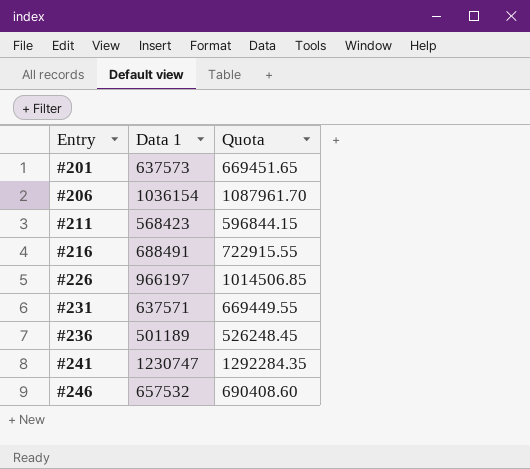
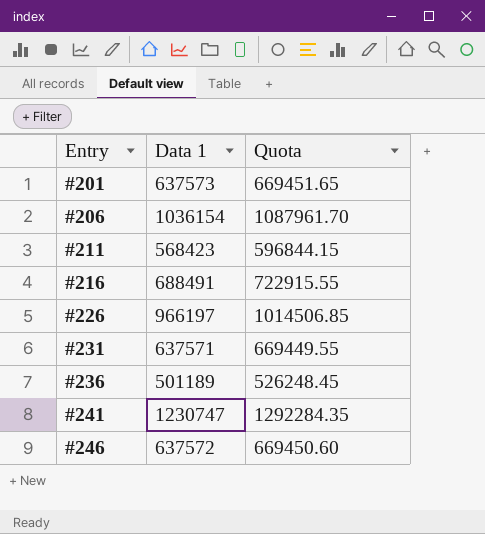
#246 | Data 1: 657532 -> 637572
#246 | Quota: 690408.60 -> 669450.60

